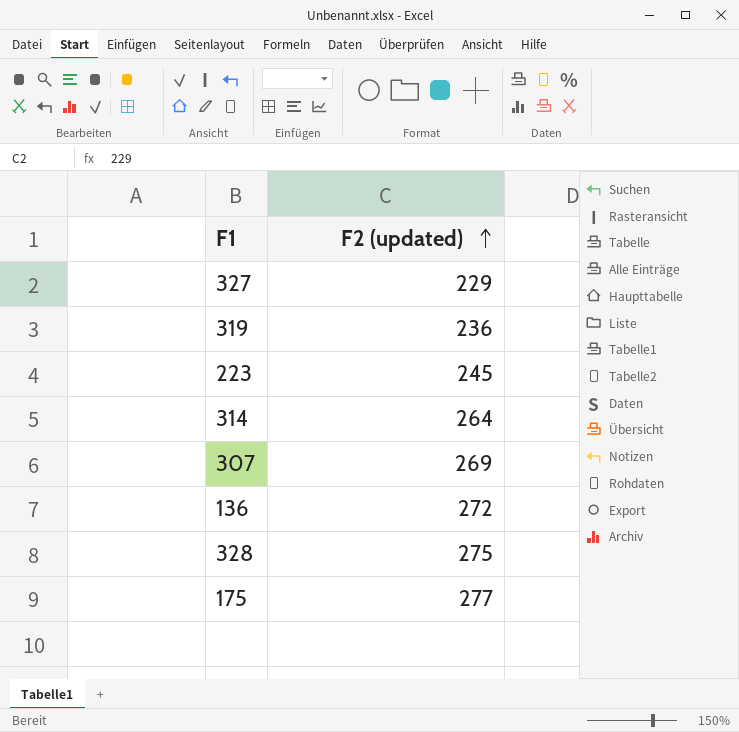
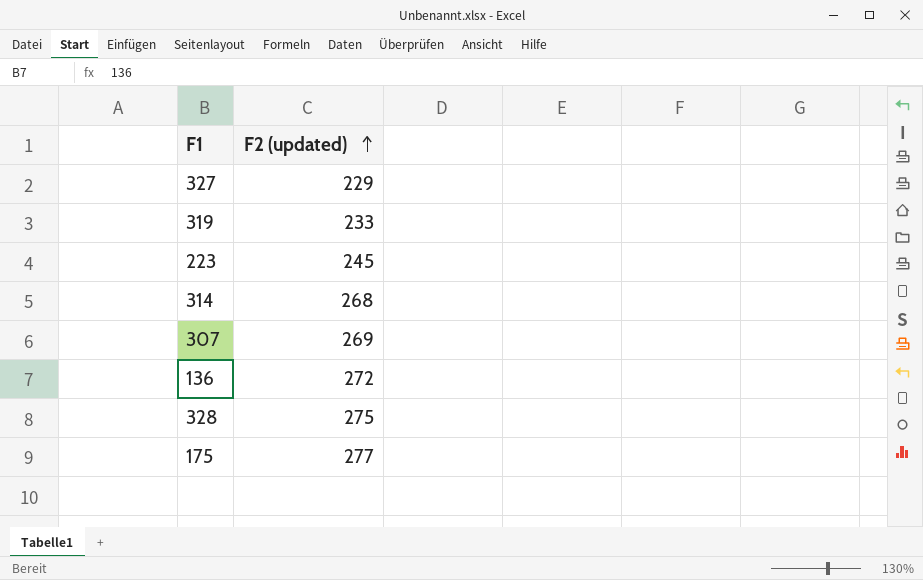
319 | F2 (updated): 236 -> 233
314 | F2 (updated): 264 -> 268

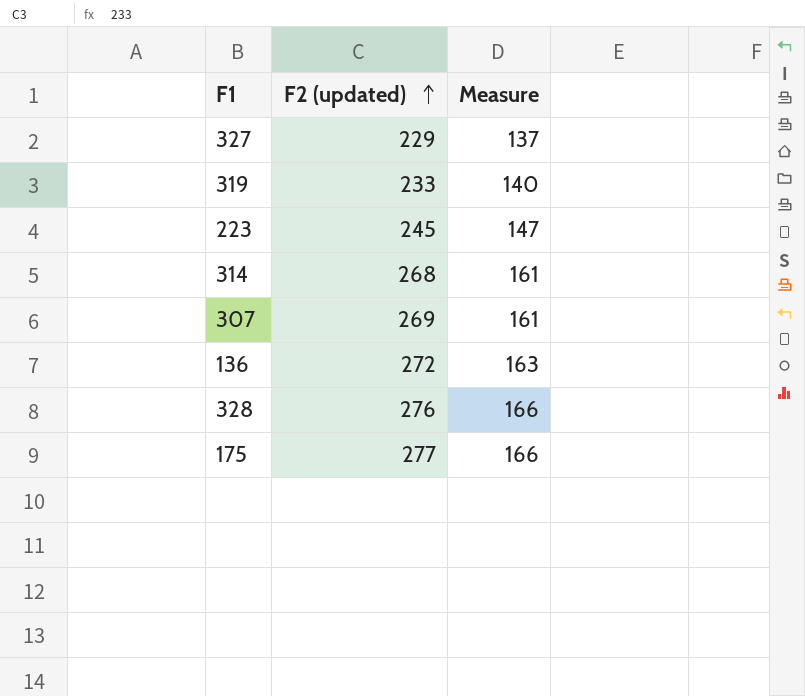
column Measure | formula: none -> [F2 (updated)] * 0.6
328 | F2 (updated): 275 -> 276

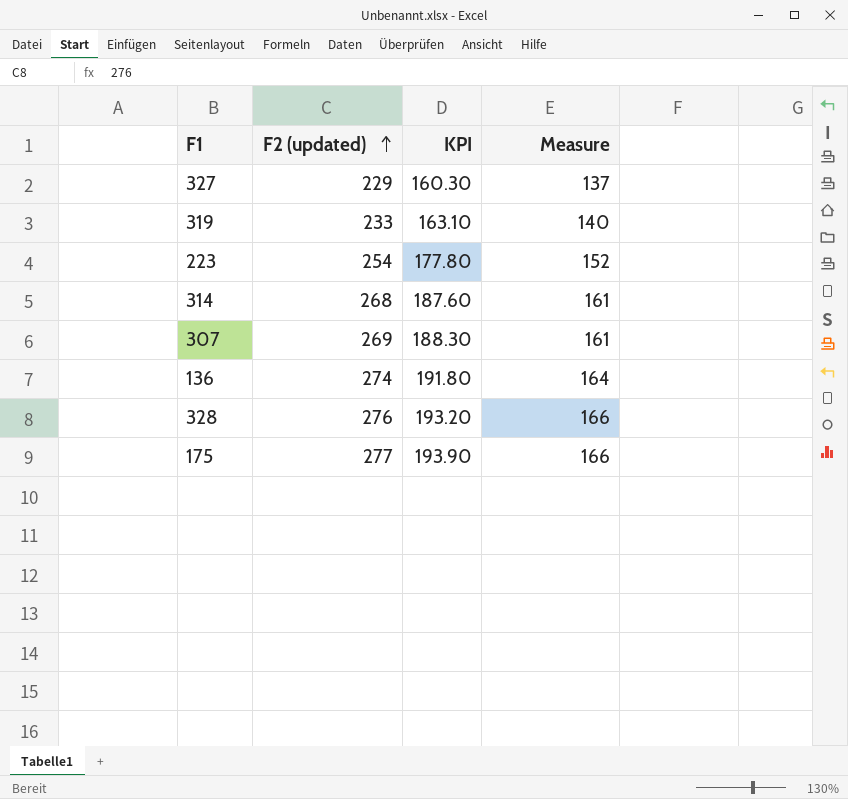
column KPI | formula: none -> [F2 (updated)] * 0.7
223 | F2 (updated): 245 -> 254
223 | Measure: 147 -> 152
136 | F2 (updated): 272 -> 274
136 | Measure: 163 -> 164

